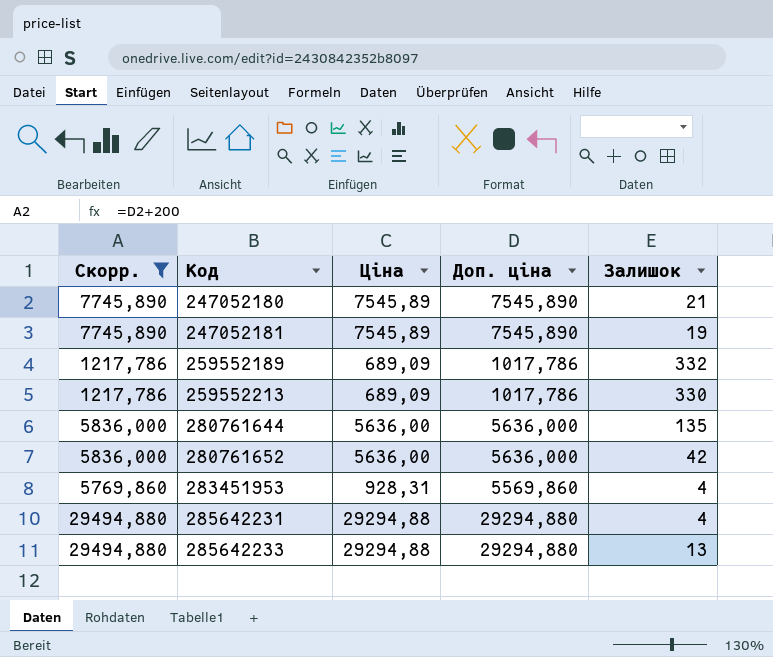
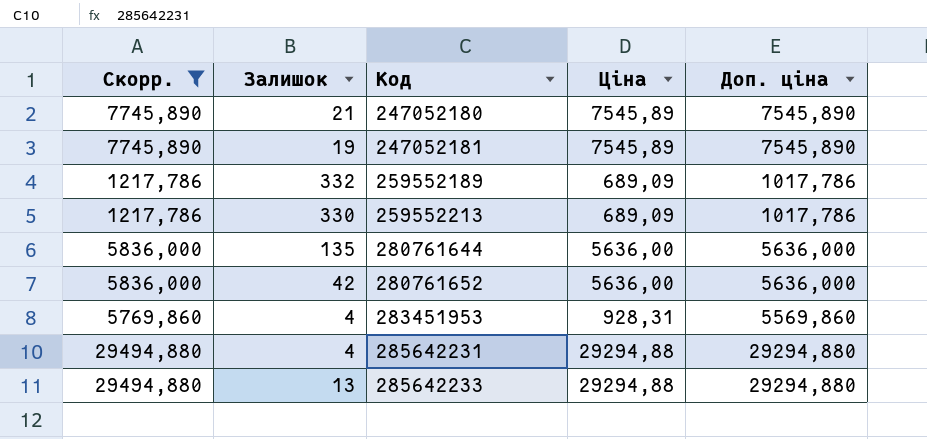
column Залишок | position: 5 -> 2

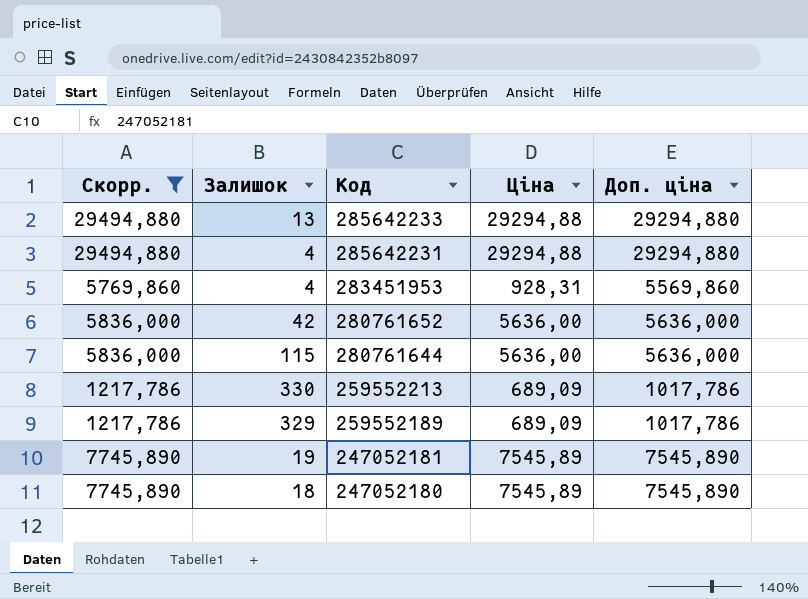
row order: Код ascending -> Код descending
280761644 | Залишок: 135 -> 115
259552189 | Залишок: 332 -> 329
247052180 | Залишок: 21 -> 18

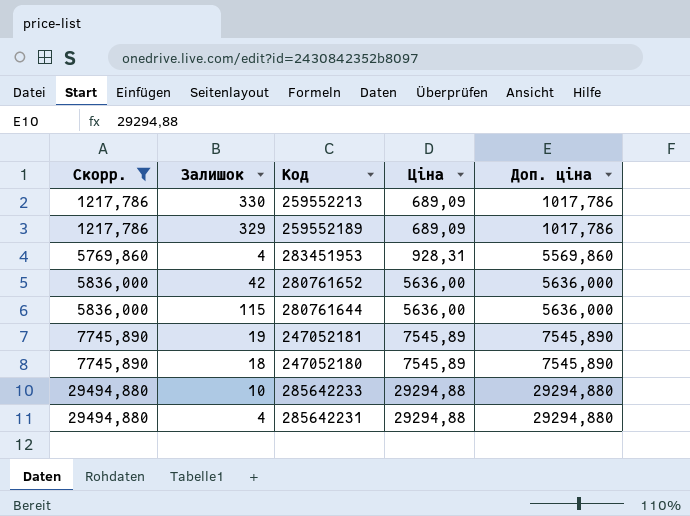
row order: Код descending -> Скорр. ascending
285642233 | Залишок: 13 -> 10

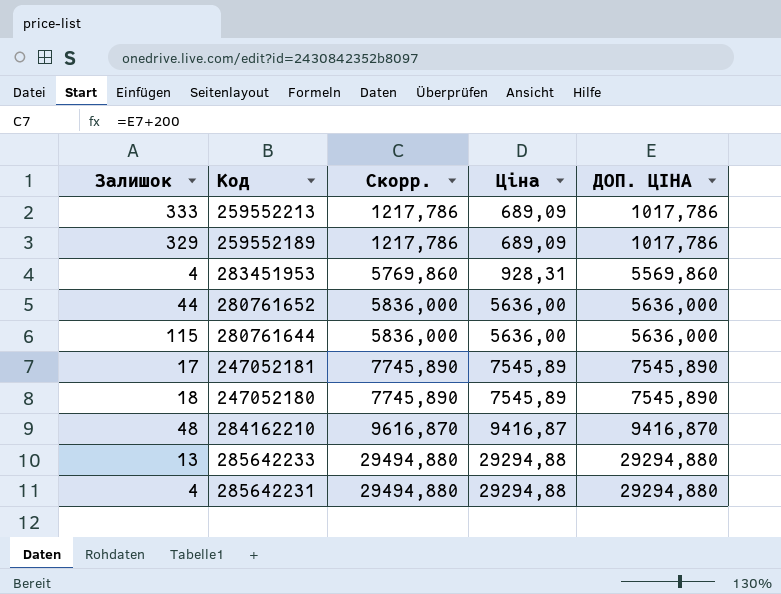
filter: Скорр. != 9616,870 -> none
column Скорр. | position: 1 -> 3
column name: Доп. ціна -> ДОП. ЦІНА
259552213 | Залишок: 330 -> 333
280761652 | Залишок: 42 -> 44
247052181 | Залишок: 19 -> 17
285642233 | Залишок: 10 -> 13

